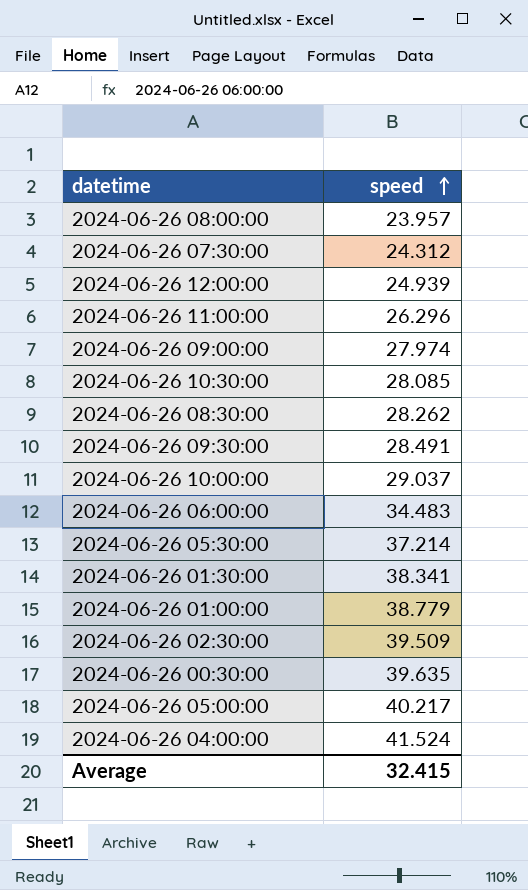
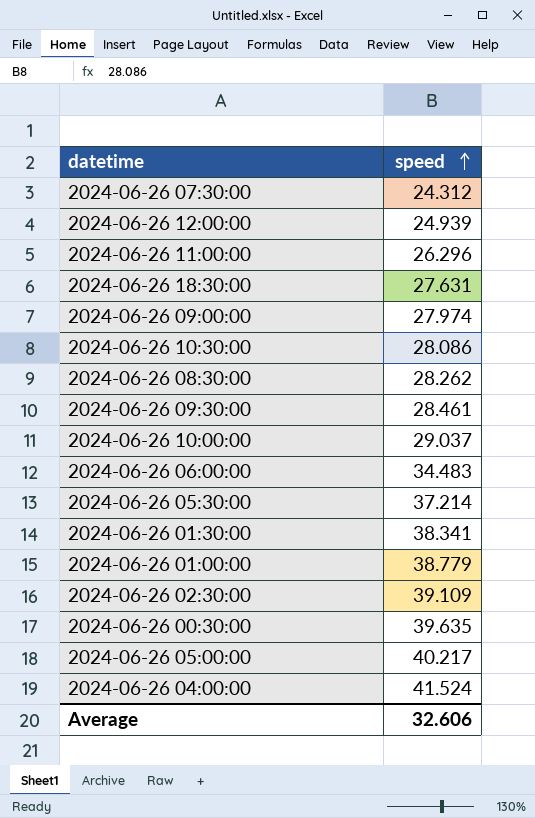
row 2024-06-26 08:00:00: 23.957 -> none
row 2024-06-26 18:30:00: none -> 27.631
2024-06-26 10:30:00 | speed: 28.085 -> 28.086
2024-06-26 09:30:00 | speed: 28.491 -> 28.461
2024-06-26 02:30:00 | speed: 39.509 -> 39.109
Average | speed: 32.415 -> 32.606

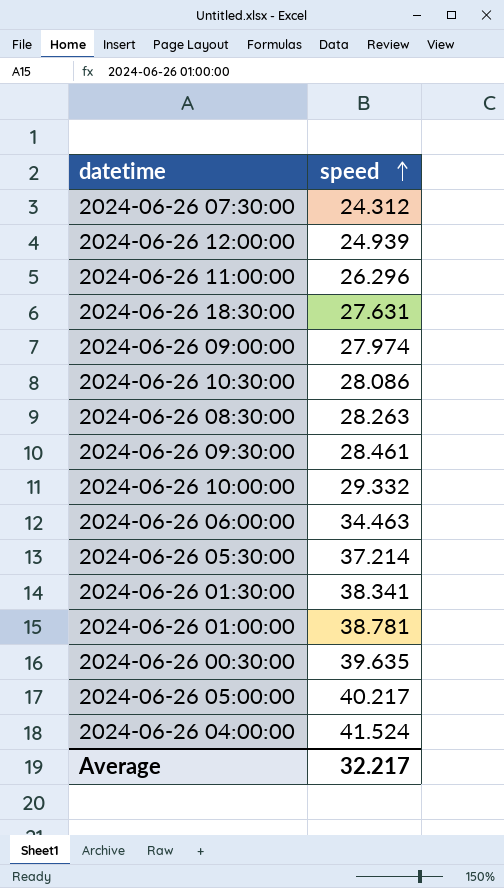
row 2024-06-26 02:30:00: 39.109 -> none
2024-06-26 08:30:00 | speed: 28.262 -> 28.263
2024-06-26 10:00:00 | speed: 29.037 -> 29.332
2024-06-26 06:00:00 | speed: 34.483 -> 34.463
2024-06-26 01:00:00 | speed: 38.779 -> 38.781
Average | speed: 32.606 -> 32.217

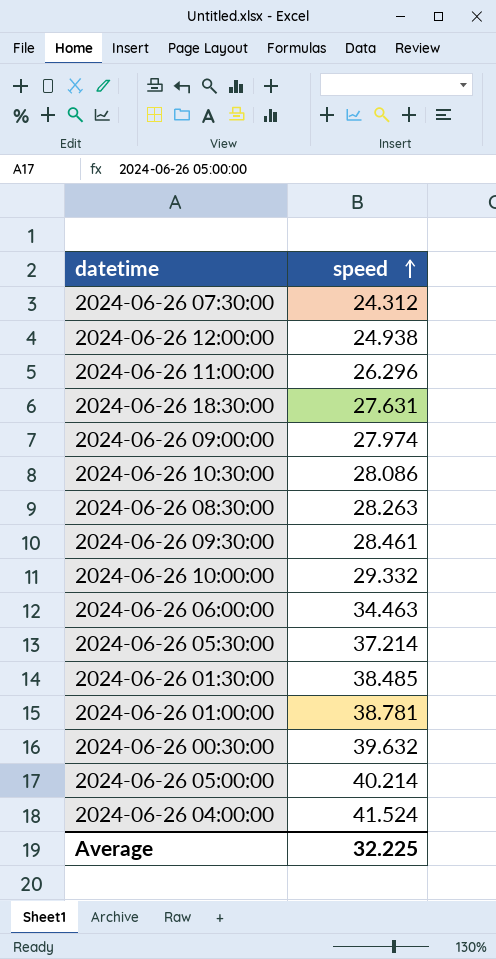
2024-06-26 12:00:00 | speed: 24.939 -> 24.938
2024-06-26 01:30:00 | speed: 38.341 -> 38.485
2024-06-26 00:30:00 | speed: 39.635 -> 39.632
2024-06-26 05:00:00 | speed: 40.217 -> 40.214
Average | speed: 32.217 -> 32.225

